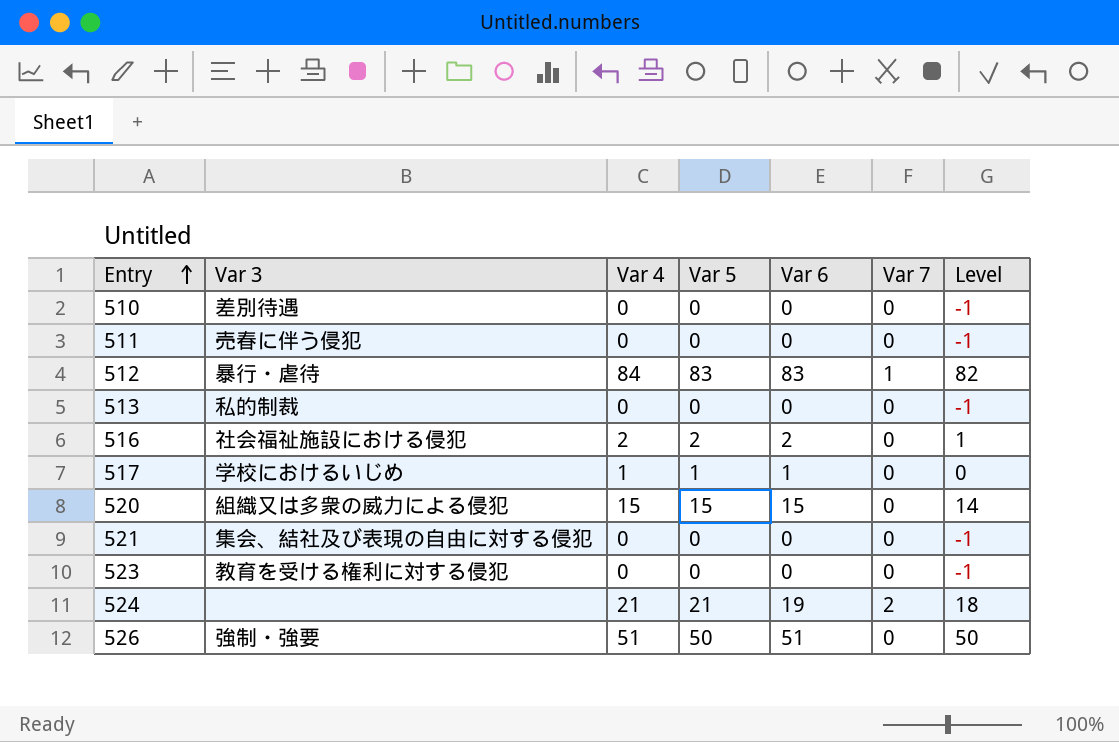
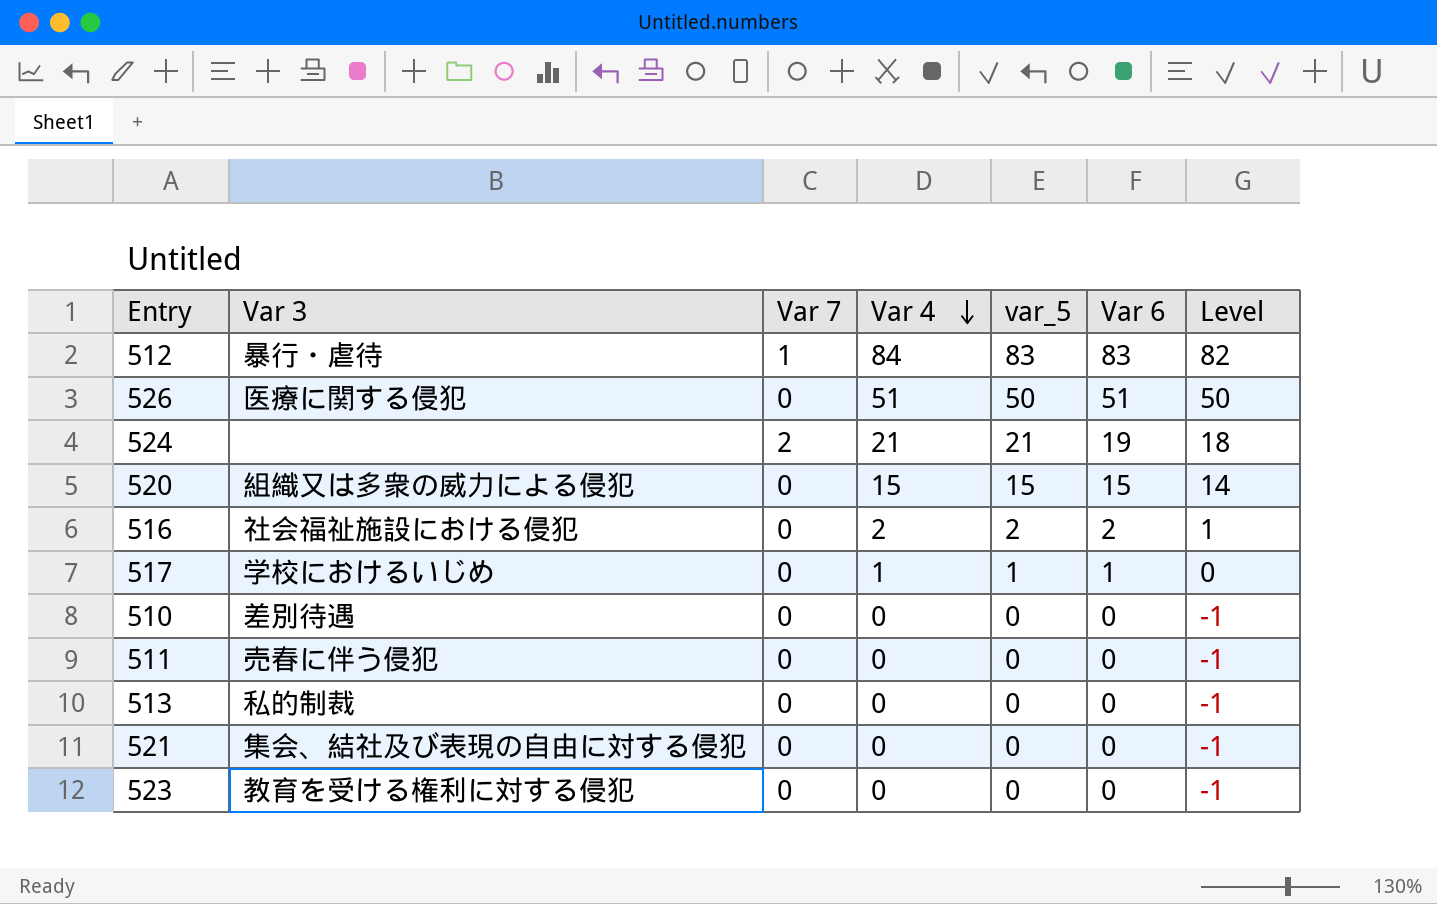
row order: Entry ascending -> Var 4 descending
column Var 7 | position: 6 -> 3
column name: Var 5 -> var_5
526 | Var 3: 強制・強要 -> 医療に関する侵犯

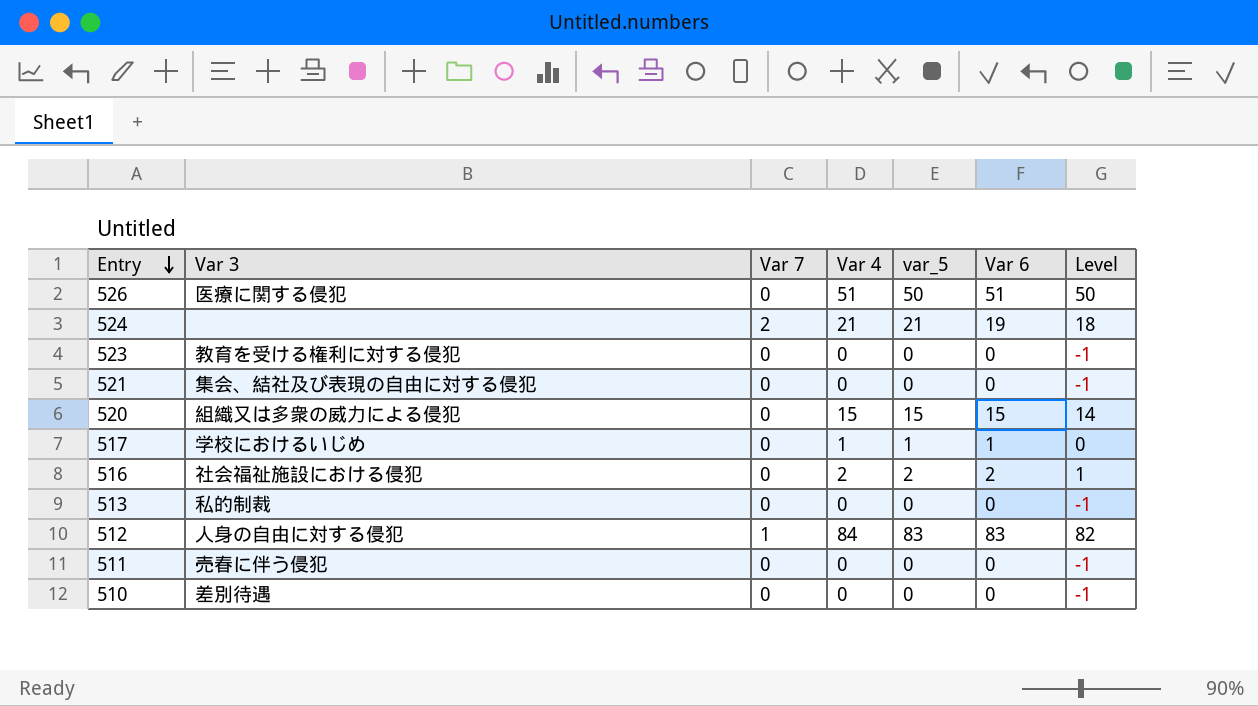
row order: Var 4 descending -> Entry descending
512 | Var 3: 暴行・虐待 -> 人身の自由に対する侵犯

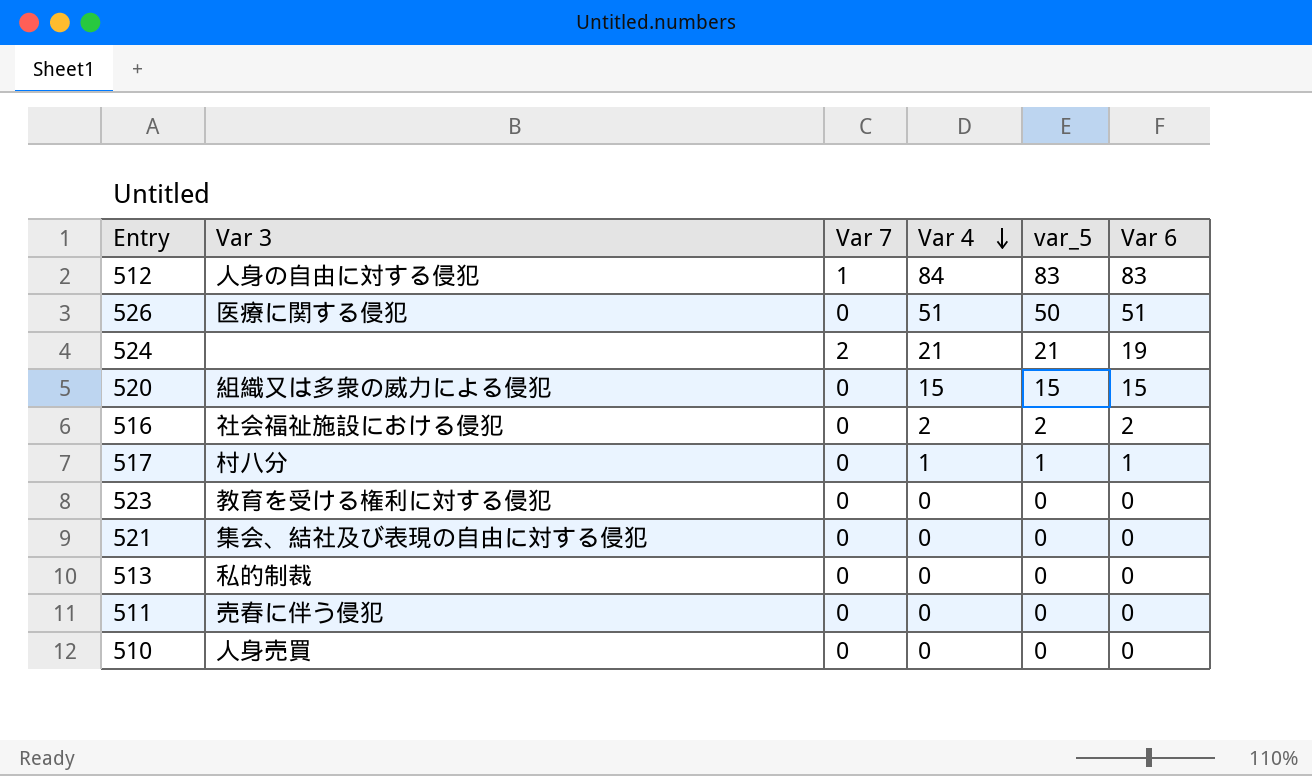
row order: Entry descending -> Var 4 descending
column Level | formula: [Var 6] - 1 -> none
517 | Var 3: 学校におけるいじめ -> 村八分
510 | Var 3: 差別待遇 -> 人身売買

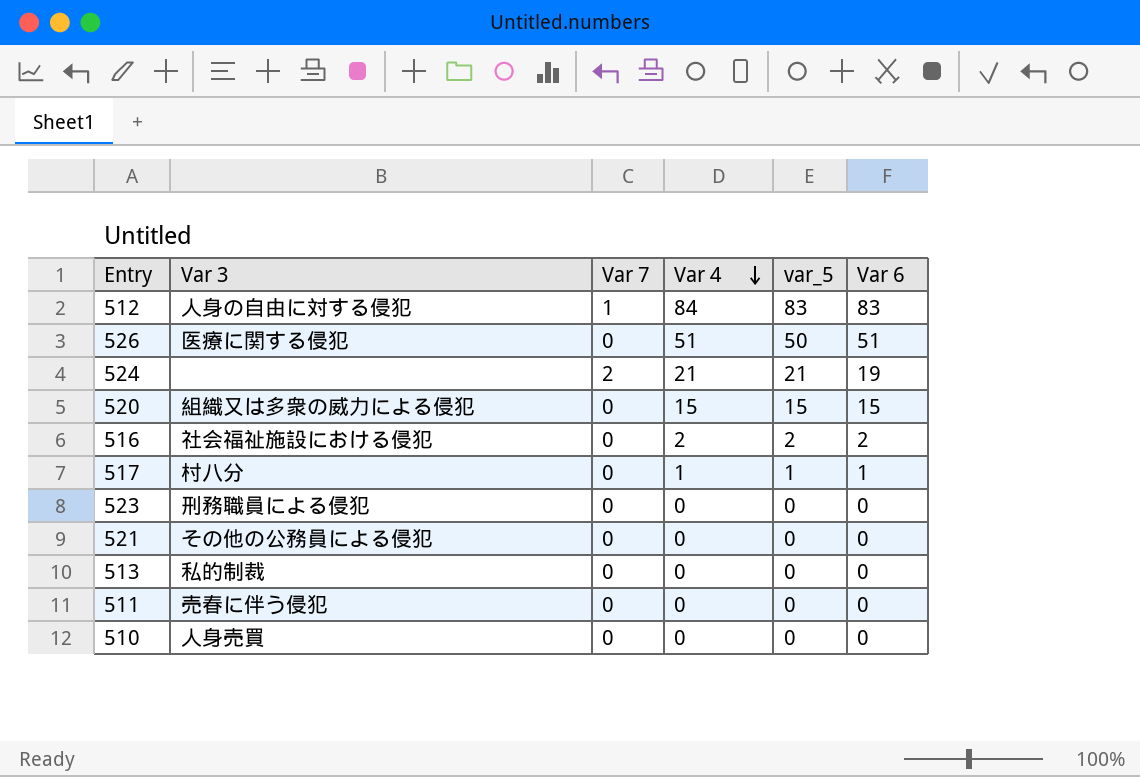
523 | Var 3: 教育を受ける権利に対する侵犯 -> 刑務職員による侵犯
521 | Var 3: 集会、結社及び表現の自由に対する侵犯 -> その他の公務員による侵犯

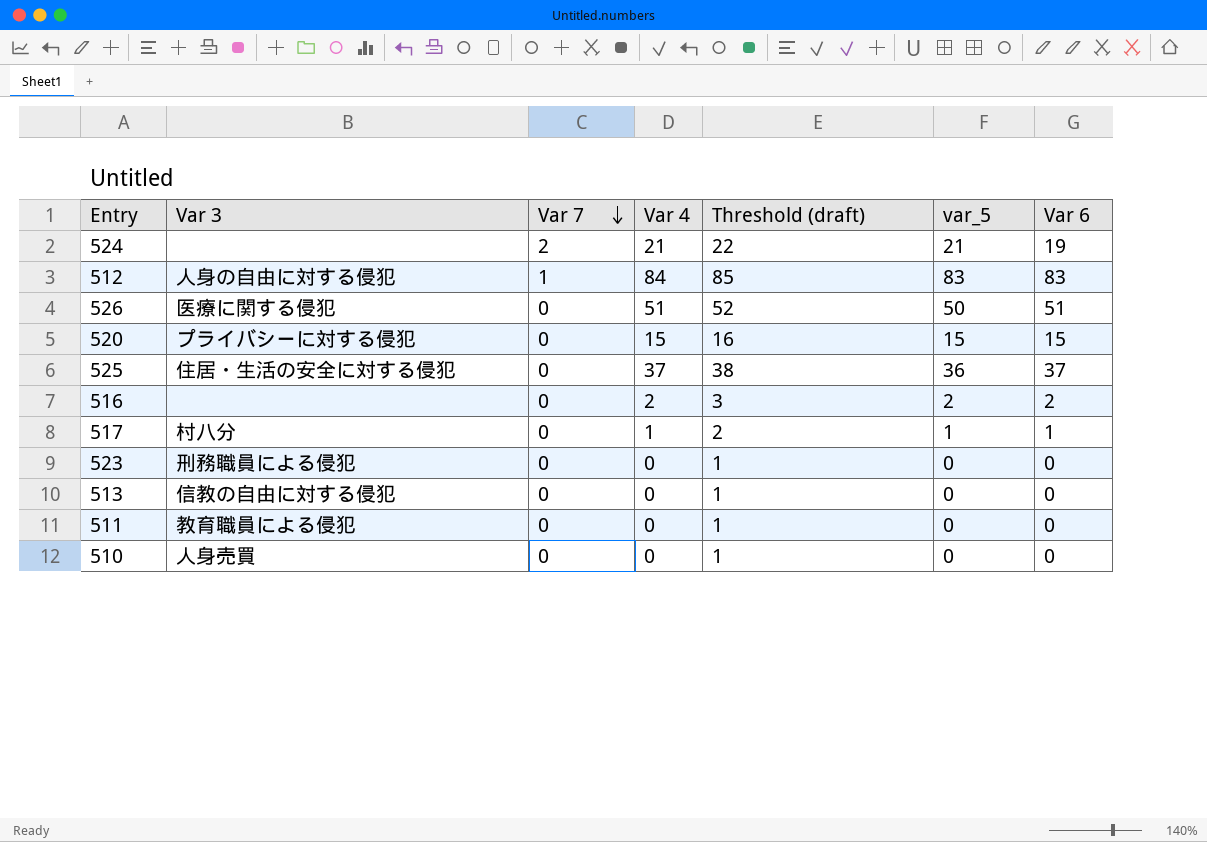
row order: Var 4 descending -> Var 7 descending
column Threshold (draft) | formula: none -> [Var 4] + 1
row 521: その他の公務員による侵犯 | 0 | 0 | 0 | 0 -> none
520 | Var 3: 組織又は多衆の威力による侵犯 -> プライバシーに対する侵犯
row 525: none -> 住居・生活の安全に対する侵犯 | 0 | 37 | 38 | 36 | 37
516 | Var 3: 社会福祉施設における侵犯 -> none
513 | Var 3: 私的制裁 -> 信教の自由に対する侵犯
511 | Var 3: 売春に伴う侵犯 -> 教育職員による侵犯

